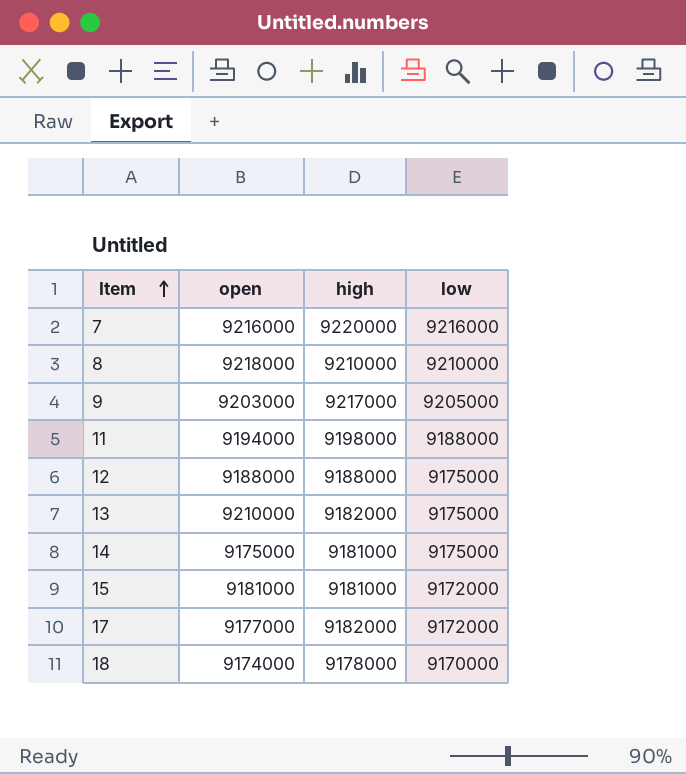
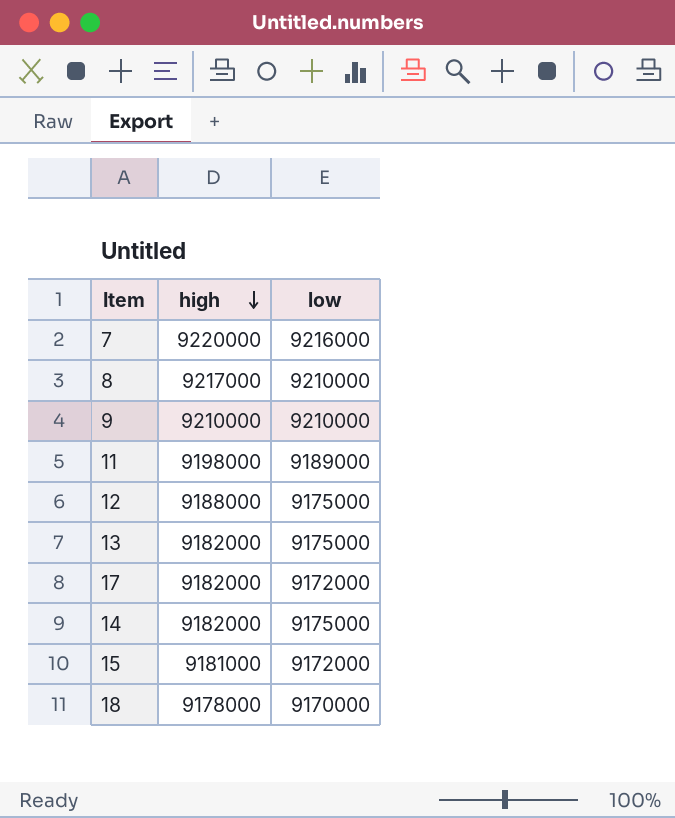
row order: Item ascending -> high descending
column open | position: 2 -> none
8 | high: 9210000 -> 9217000
9 | high: 9217000 -> 9210000
9 | low: 9205000 -> 9210000
11 | low: 9188000 -> 9189000
14 | high: 9181000 -> 9182000

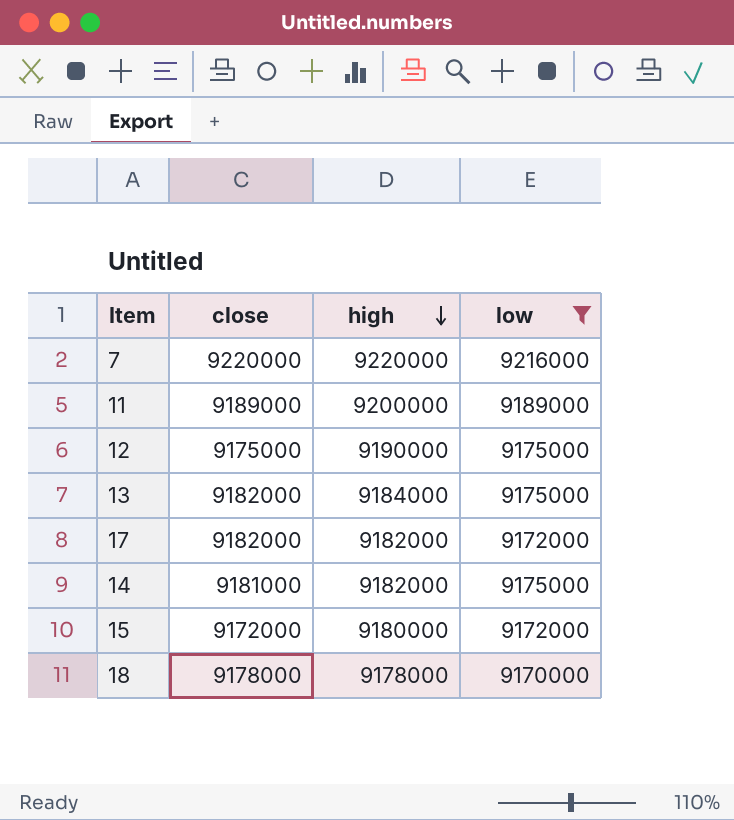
filter: none -> low != 9210000
column close | position: none -> 2
11 | high: 9198000 -> 9200000
12 | high: 9188000 -> 9190000
13 | high: 9182000 -> 9184000
15 | high: 9181000 -> 9180000

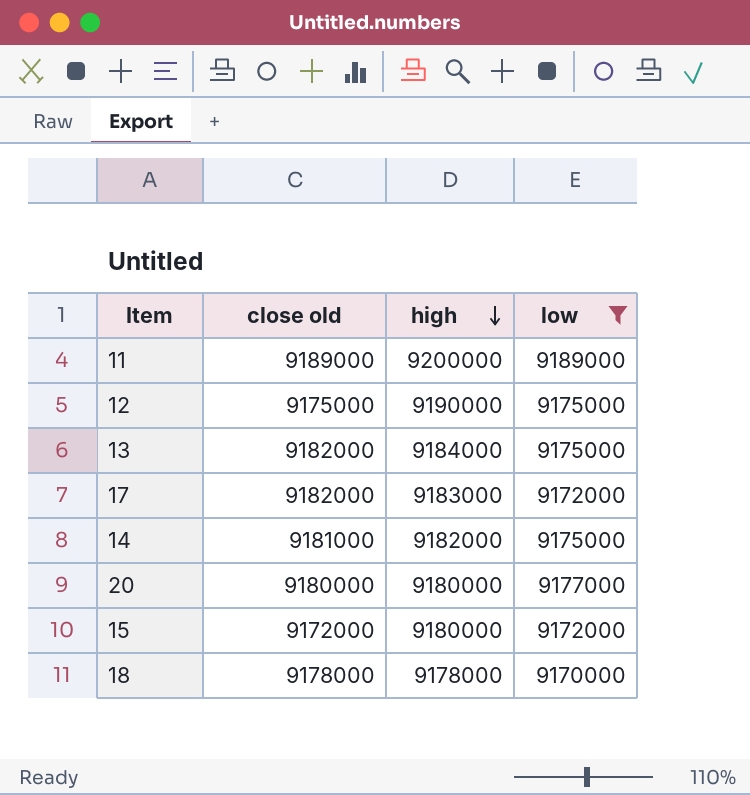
column name: close -> close old
row 7: 9220000 | 9220000 | 9216000 -> none
17 | high: 9182000 -> 9183000
row 20: none -> 9180000 | 9180000 | 9177000

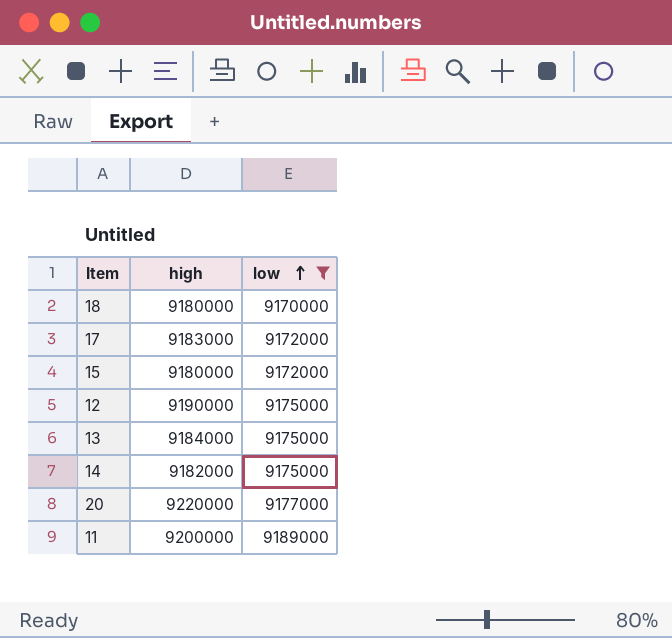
row order: high descending -> low ascending
column close old | position: 2 -> none
18 | high: 9178000 -> 9180000
20 | high: 9180000 -> 9220000

